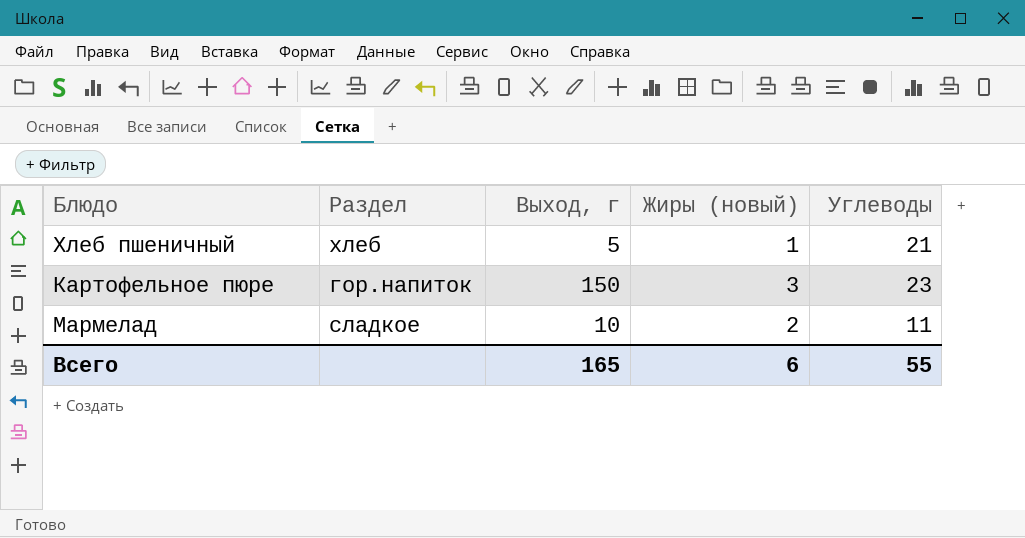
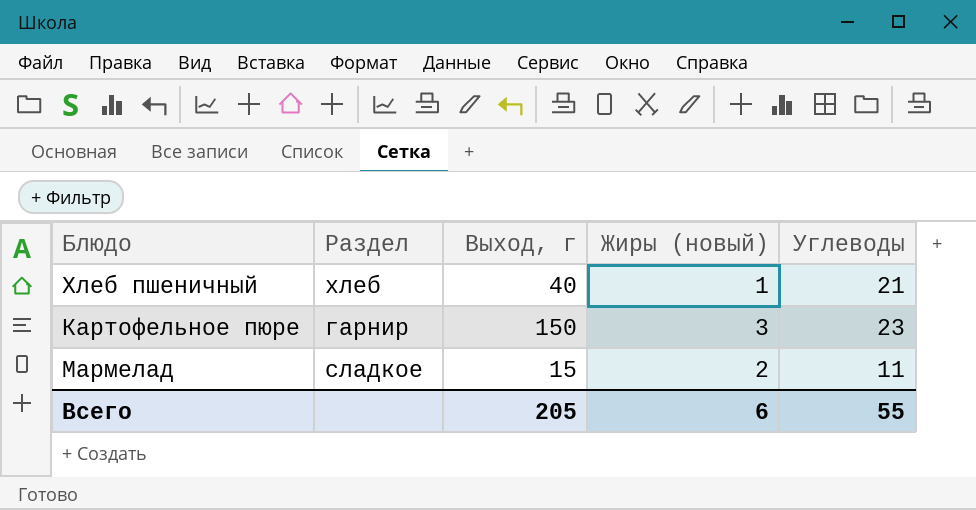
Хлеб пшеничный | Выход, г: 5 -> 40
Картофельное пюре | Раздел: гор.напиток -> гарнир
Мармелад | Выход, г: 10 -> 15
Всего | Выход, г: 165 -> 205

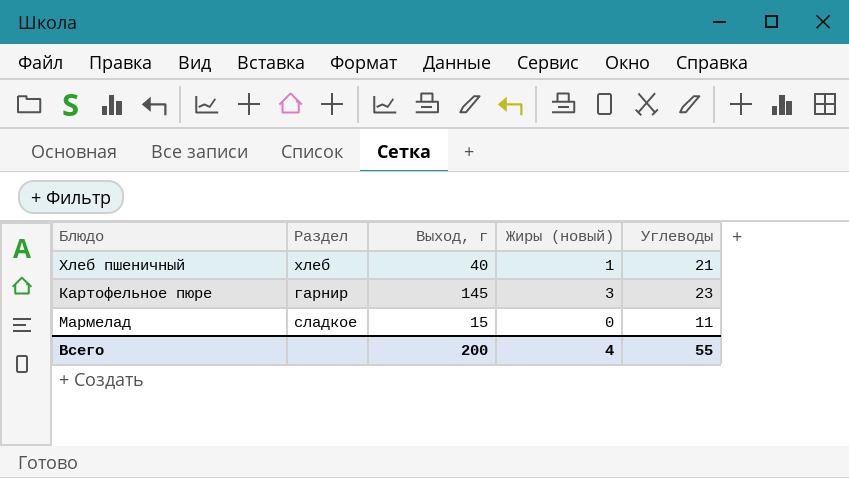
Картофельное пюре | Выход, г: 150 -> 145
Мармелад | Жиры (новый): 2 -> 0
Всего | Выход, г: 205 -> 200
Всего | Жиры (новый): 6 -> 4

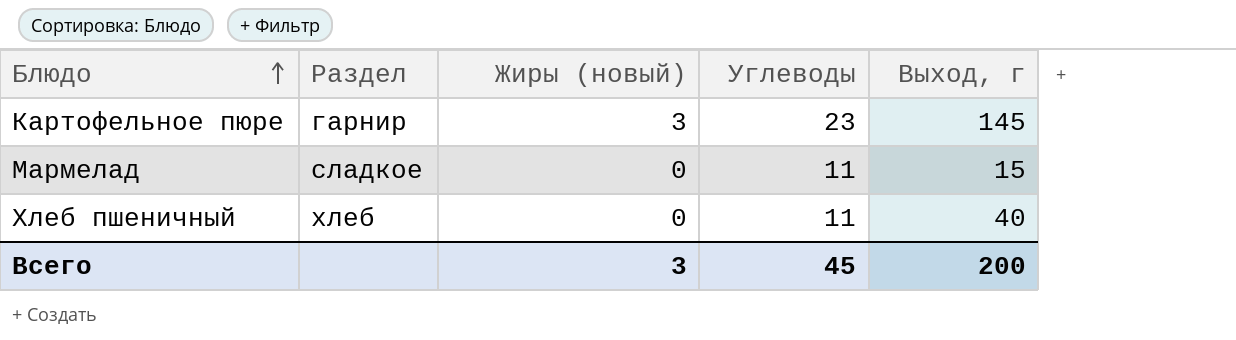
row order: none -> Блюдо ascending
column Выход, г | position: 3 -> 5
Хлеб пшеничный | Жиры (новый): 1 -> 0
Хлеб пшеничный | Углеводы: 21 -> 11
Всего | Жиры (новый): 4 -> 3
Всего | Углеводы: 55 -> 45

